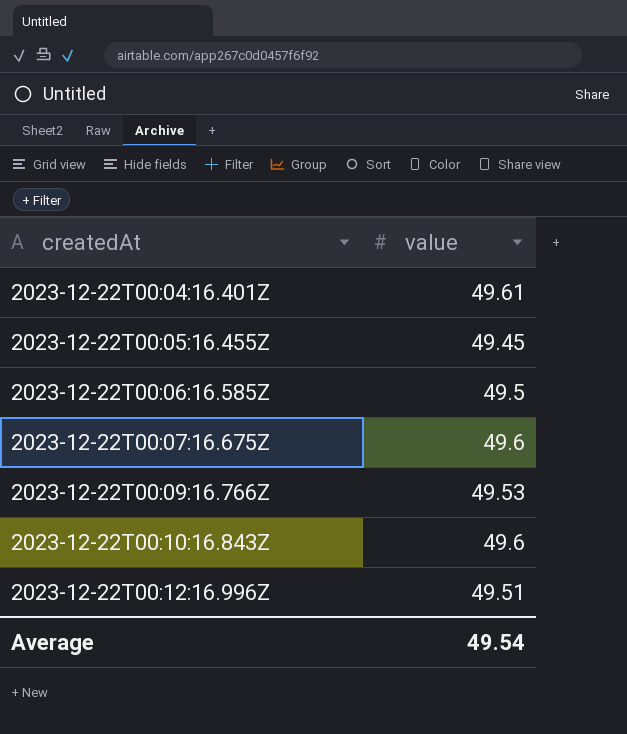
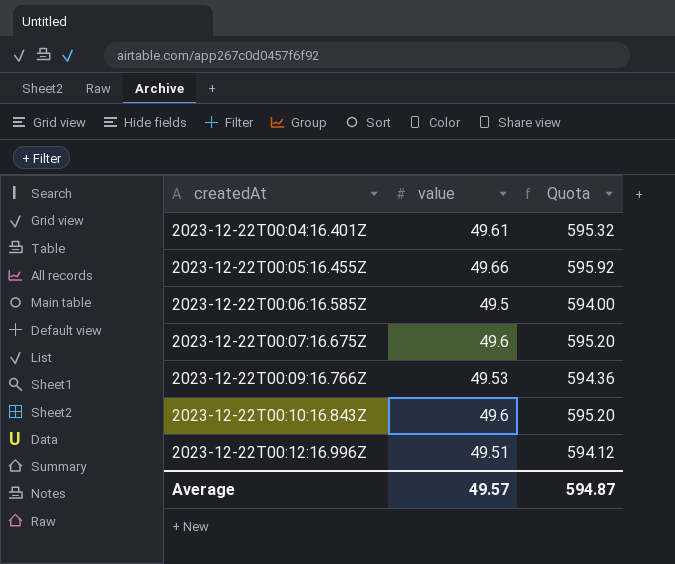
column Quota | formula: none -> [value] * 12
2023-12-22T00:05:16.455Z | value: 49.45 -> 49.66
Average | value: 49.54 -> 49.57

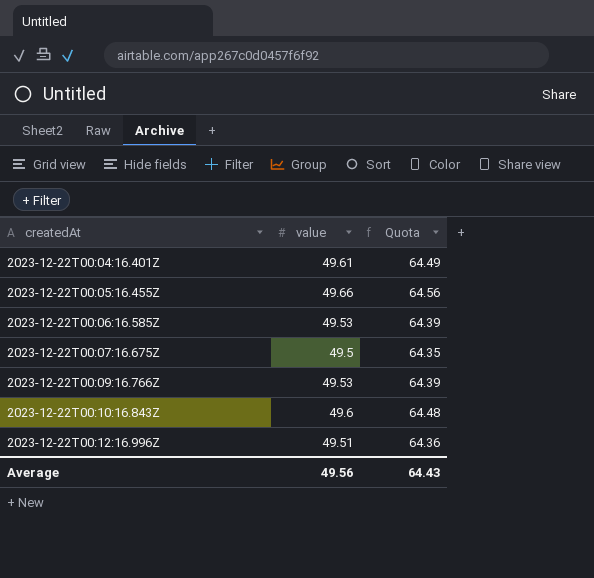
column Quota | formula: [value] * 12 -> [value] * 1.3
2023-12-22T00:06:16.585Z | value: 49.5 -> 49.53
2023-12-22T00:07:16.675Z | value: 49.6 -> 49.5
Average | value: 49.57 -> 49.56
Average | Quota: 594.87 -> 64.43

